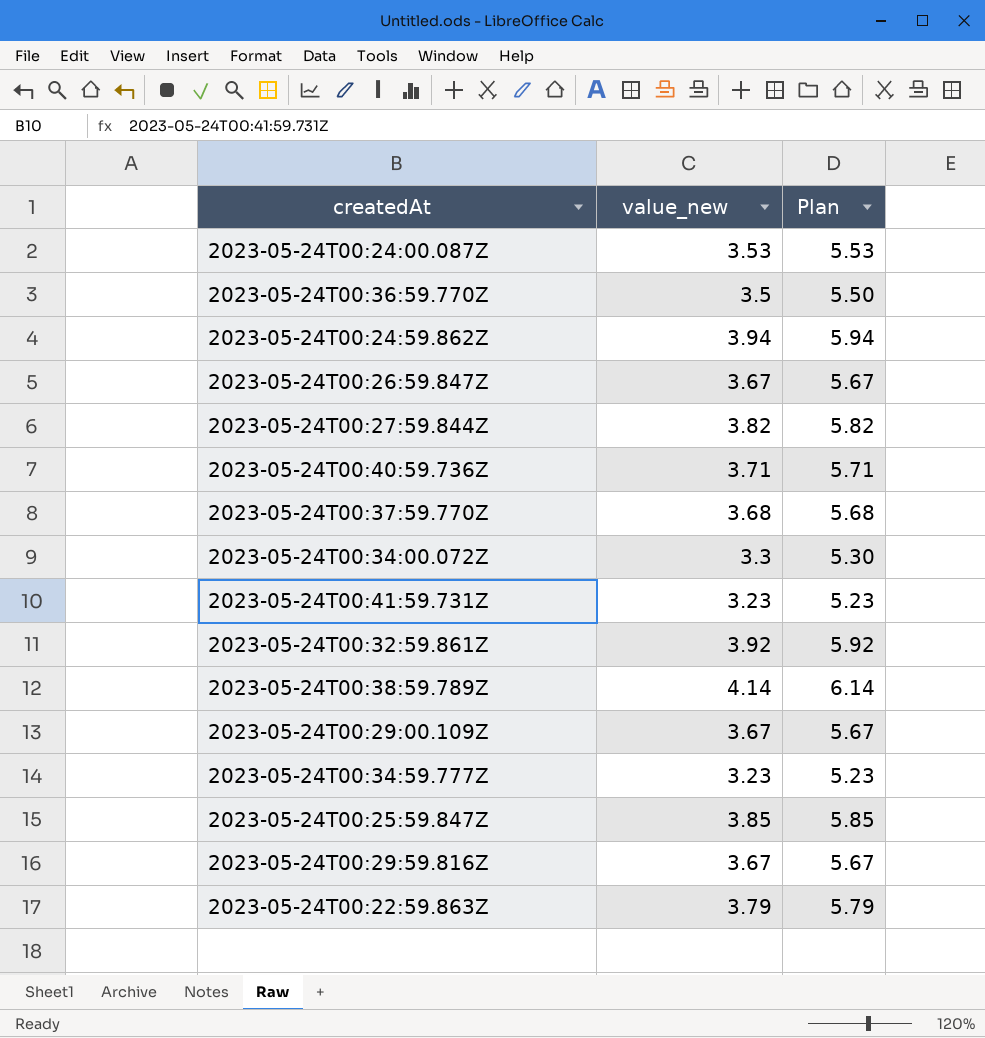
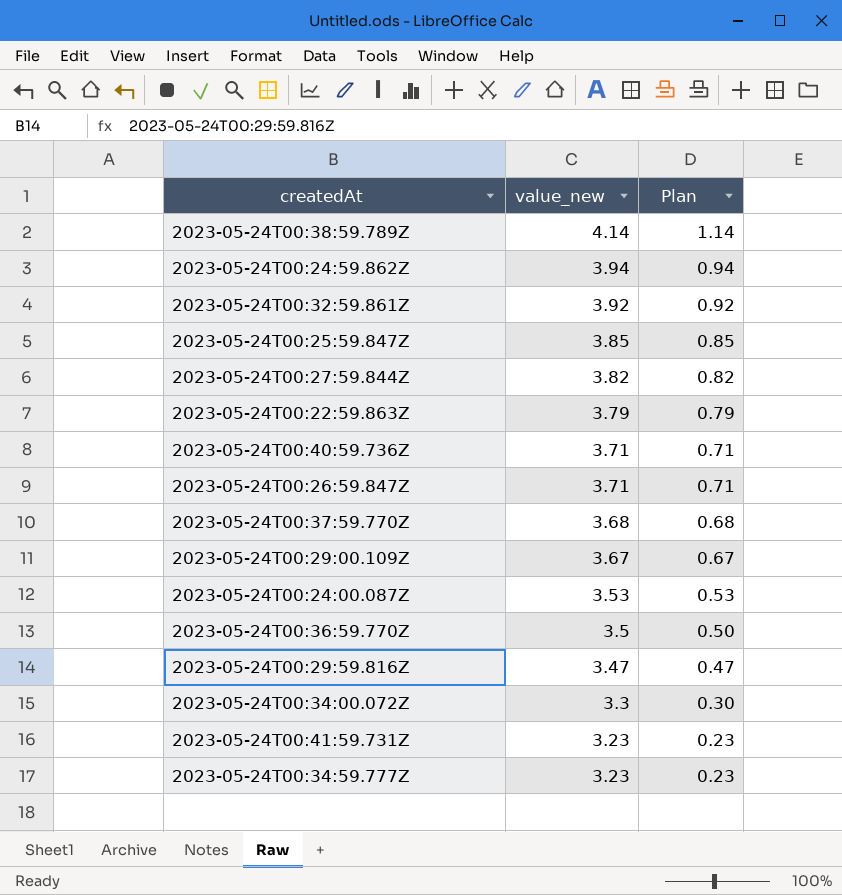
row order: none -> value_new descending
column Plan | formula: [value_new] + 2 -> [value_new] - 3
2023-05-24T00:26:59.847Z | value_new: 3.67 -> 3.71
2023-05-24T00:29:59.816Z | value_new: 3.67 -> 3.47

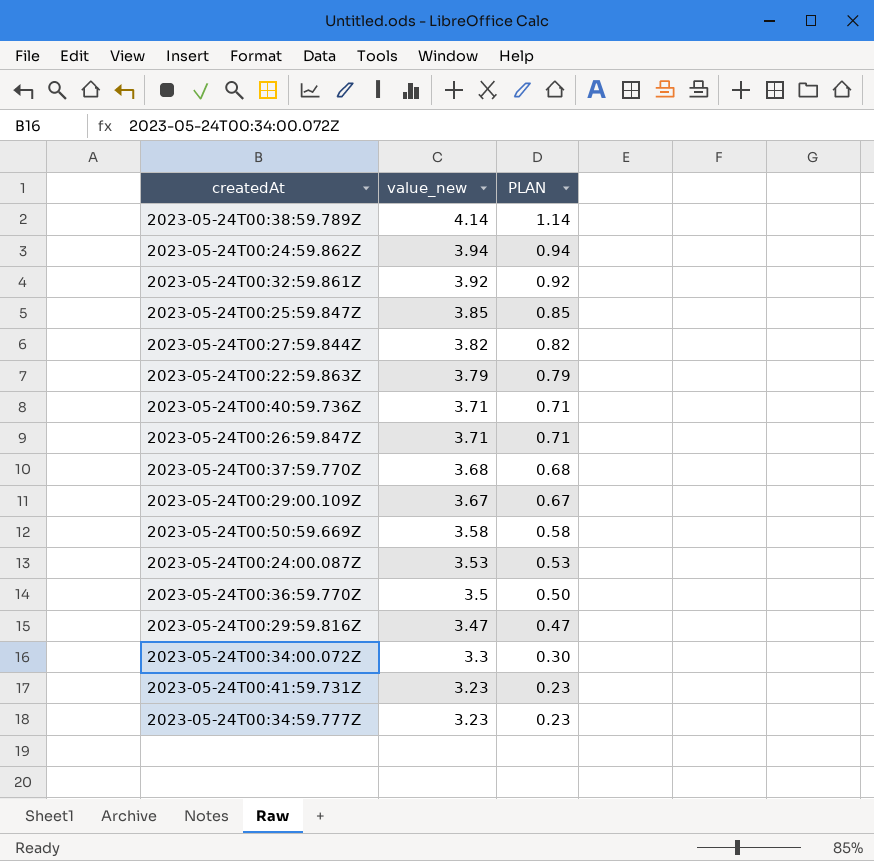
column name: Plan -> PLAN
row 2023-05-24T00:50:59.669Z: none -> 3.58 | 0.58

